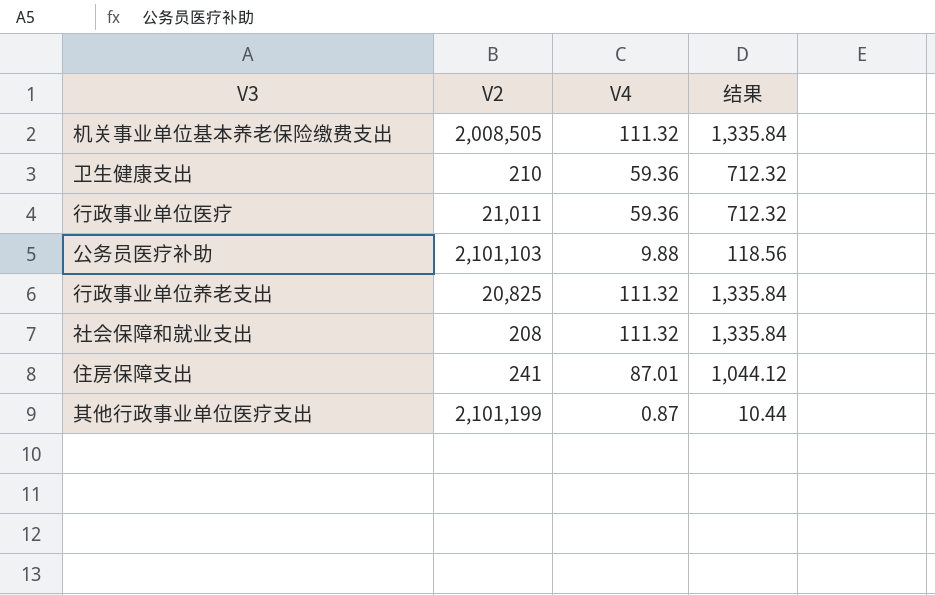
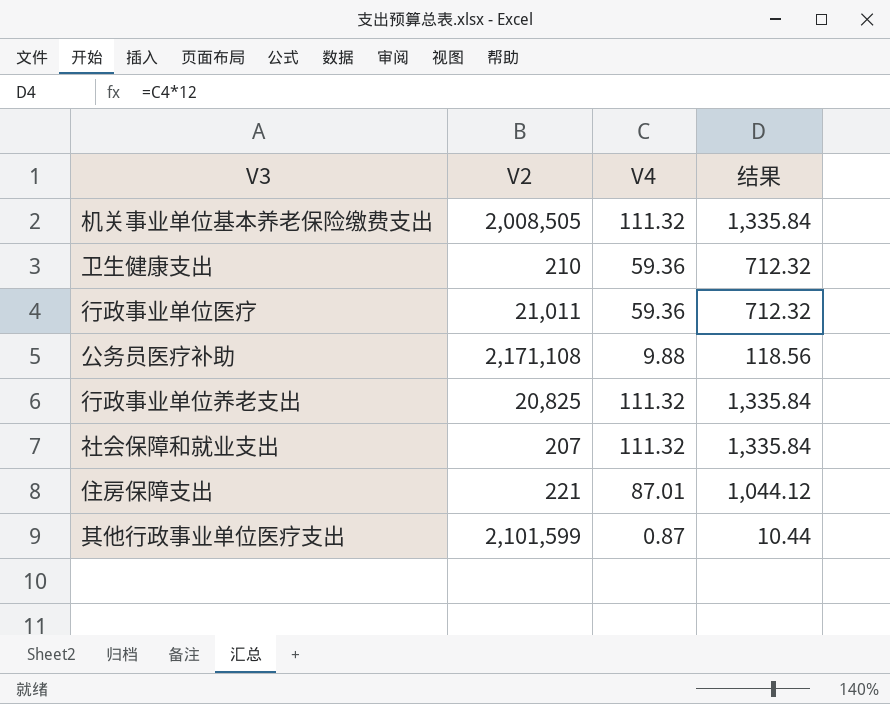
公务员医疗补助 | V2: 2,101,103 -> 2,171,108
社会保障和就业支出 | V2: 208 -> 207
住房保障支出 | V2: 241 -> 221
其他行政事业单位医疗支出 | V2: 2,101,199 -> 2,101,599

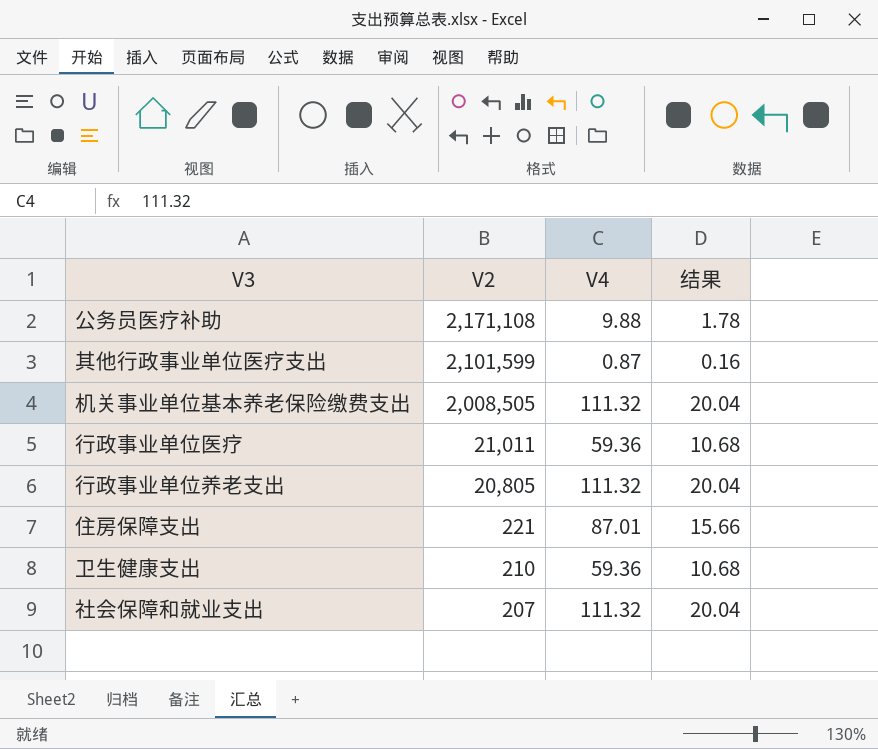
row order: none -> V2 descending
column 结果 | formula: [V4] * 12 -> [V4] * 0.18
行政事业单位养老支出 | V2: 20,825 -> 20,805

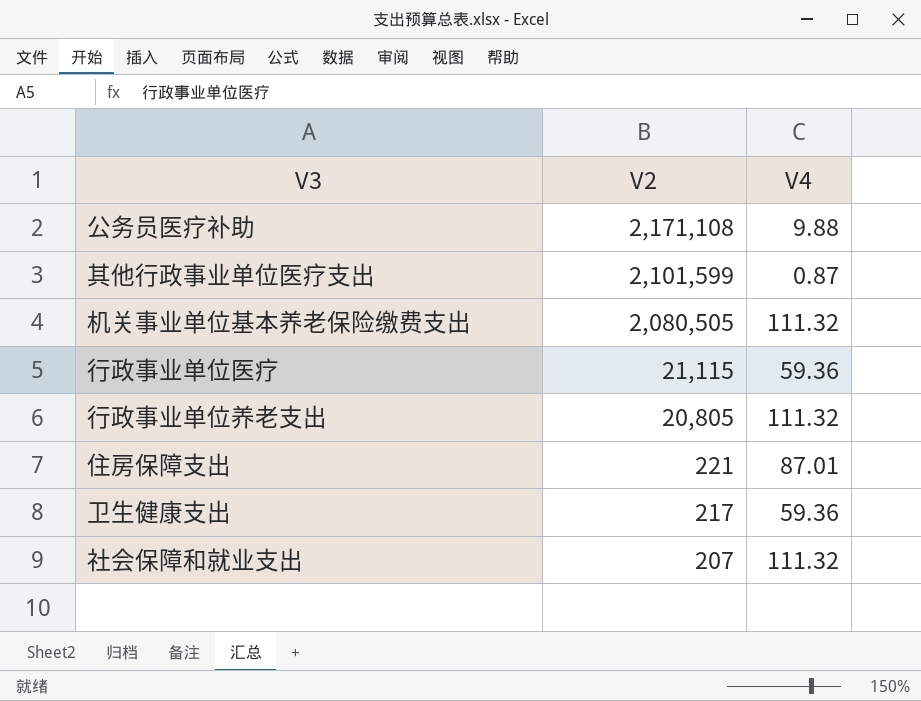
column 结果 | formula: [V4] * 0.18 -> none
机关事业单位基本养老保险缴费支出 | V2: 2,008,505 -> 2,080,505
行政事业单位医疗 | V2: 21,011 -> 21,115
卫生健康支出 | V2: 210 -> 217

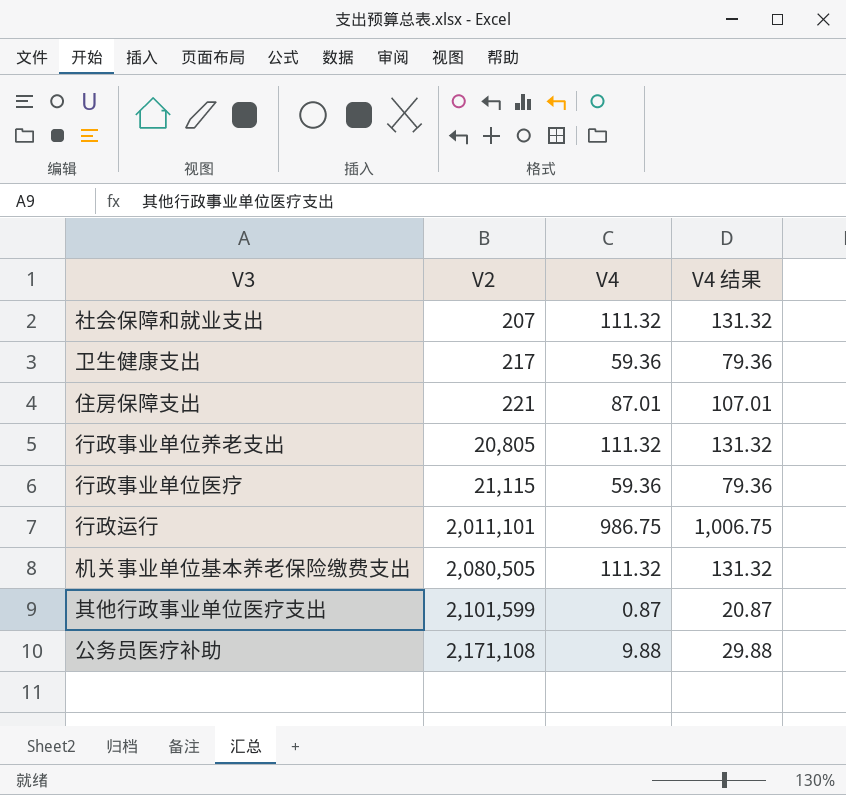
row order: V2 descending -> V2 ascending
column V4 结果 | formula: none -> [V4] + 20
row 行政运行: none -> 2,011,101 | 986.75 | 1,006.75

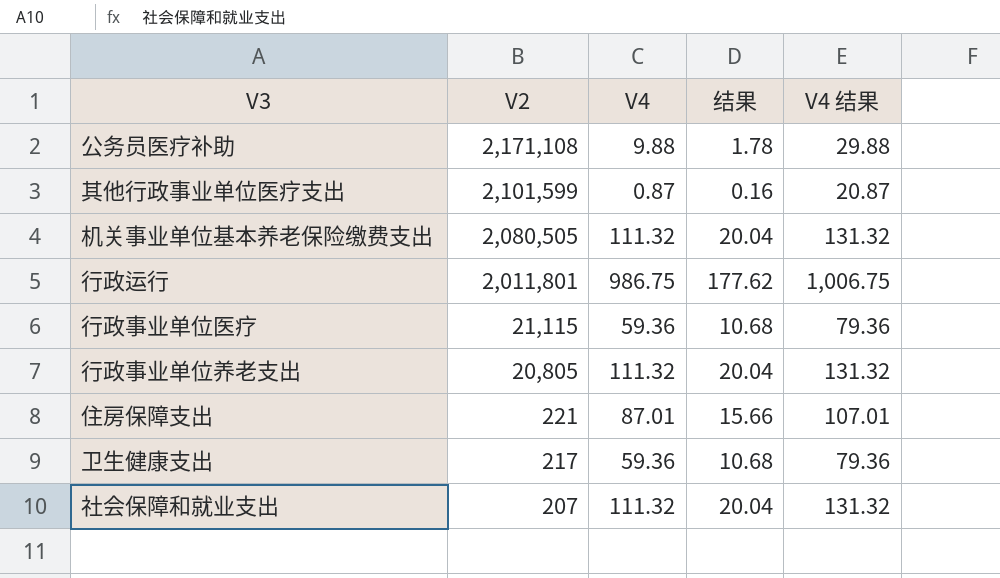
row order: V2 ascending -> V2 descending
column 结果 | formula: none -> [V4] * 0.18
行政运行 | V2: 2,011,101 -> 2,011,801

